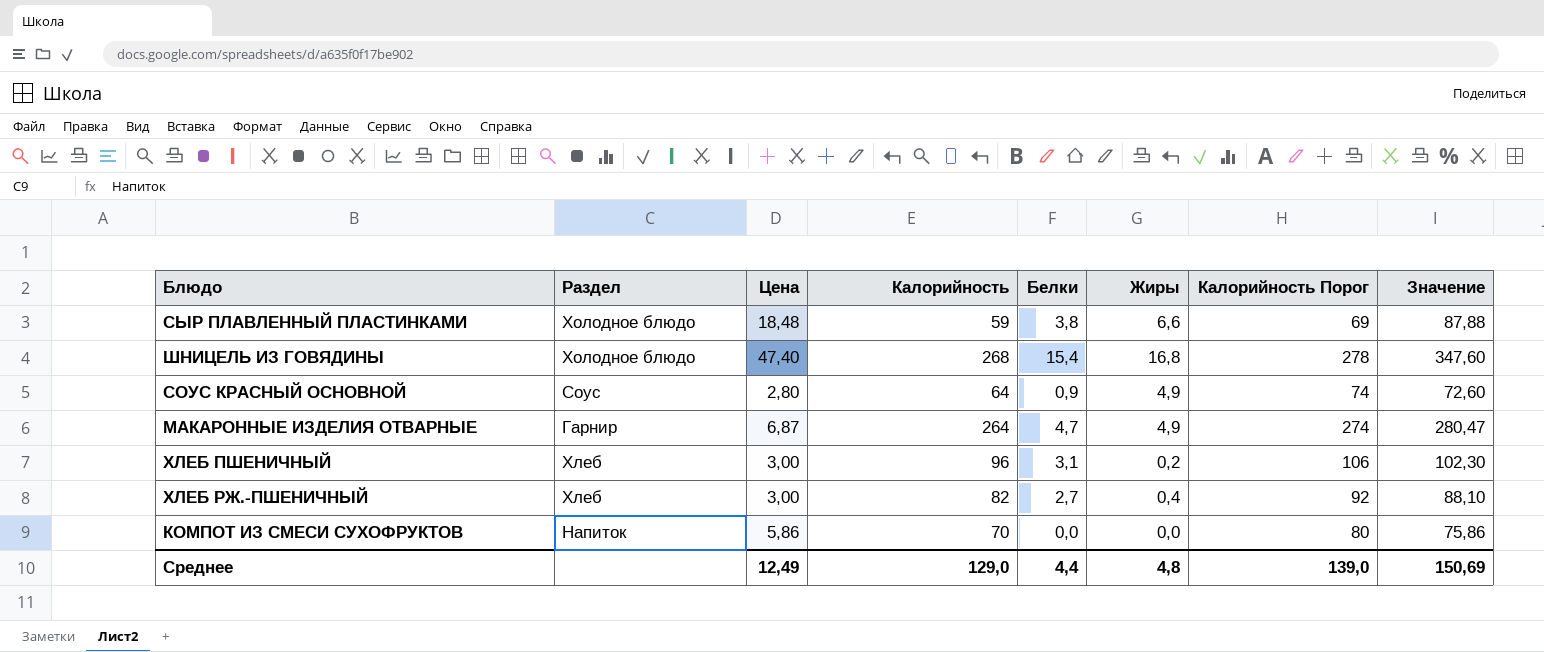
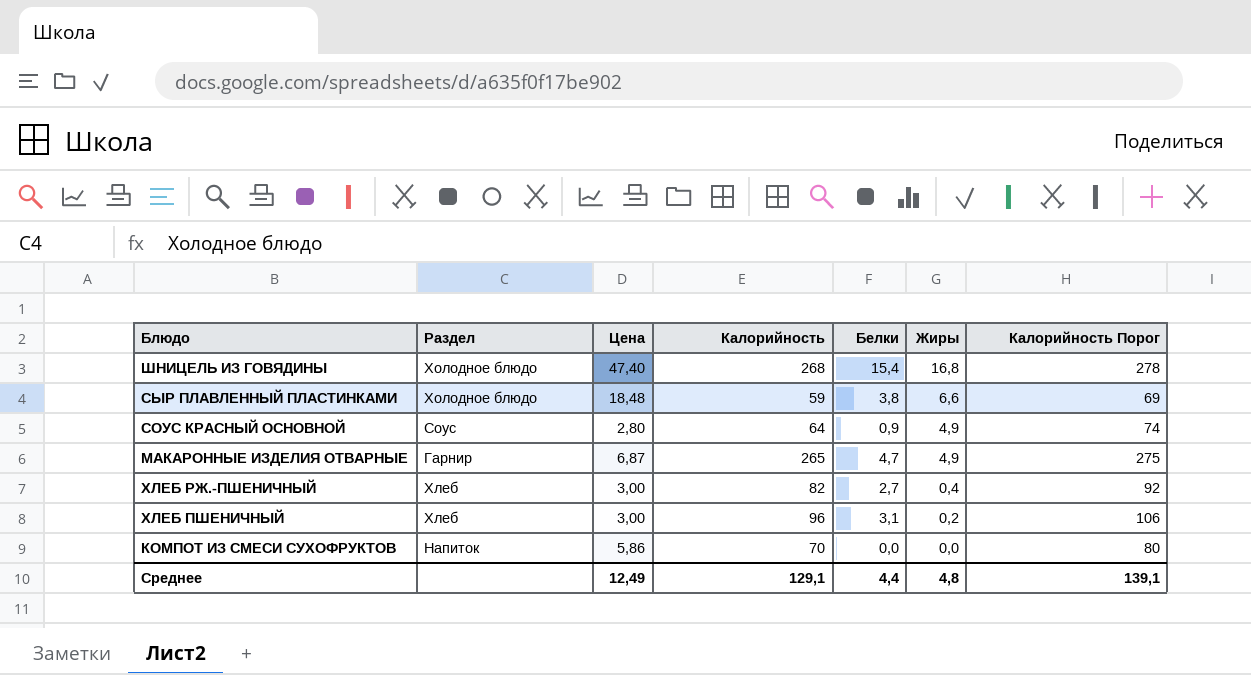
row order: none -> Жиры descending
column Значение | formula: [Цена] + [Калорийность] + [Белки] + [Жиры] -> none
МАКАРОННЫЕ ИЗДЕЛИЯ ОТВАРНЫЕ | Калорийность: 264 -> 265
МАКАРОННЫЕ ИЗДЕЛИЯ ОТВАРНЫЕ | Калорийность Порог: 274 -> 275
Среднее | Калорийность: 129,0 -> 129,1
Среднее | Калорийность Порог: 139,0 -> 139,1

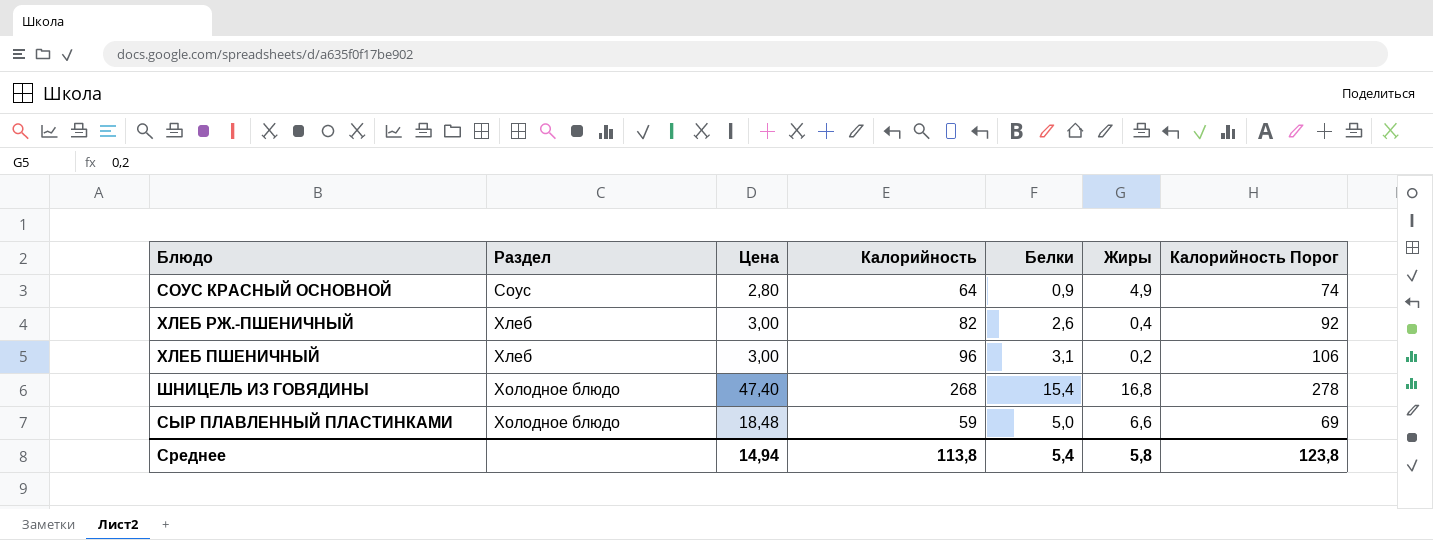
row order: Жиры descending -> Раздел ascending
row МАКАРОННЫЕ ИЗДЕЛИЯ ОТВАРНЫЕ: Гарнир | 6,87 | 265 | 4,7 | 4,9 | 275 -> none
row КОМПОТ ИЗ СМЕСИ СУХОФРУКТОВ: Напиток | 5,86 | 70 | 0,0 | 0,0 | 80 -> none
ХЛЕБ РЖ.-ПШЕНИЧНЫЙ | Белки: 2,7 -> 2,6
СЫР ПЛАВЛЕННЫЙ ПЛАСТИНКАМИ | Белки: 3,8 -> 5,0
Среднее | Цена: 12,49 -> 14,94
Среднее | Калорийность: 129,1 -> 113,8
Среднее | Белки: 4,4 -> 5,4
Среднее | Жиры: 4,8 -> 5,8
Среднее | Калорийность Порог: 139,1 -> 123,8

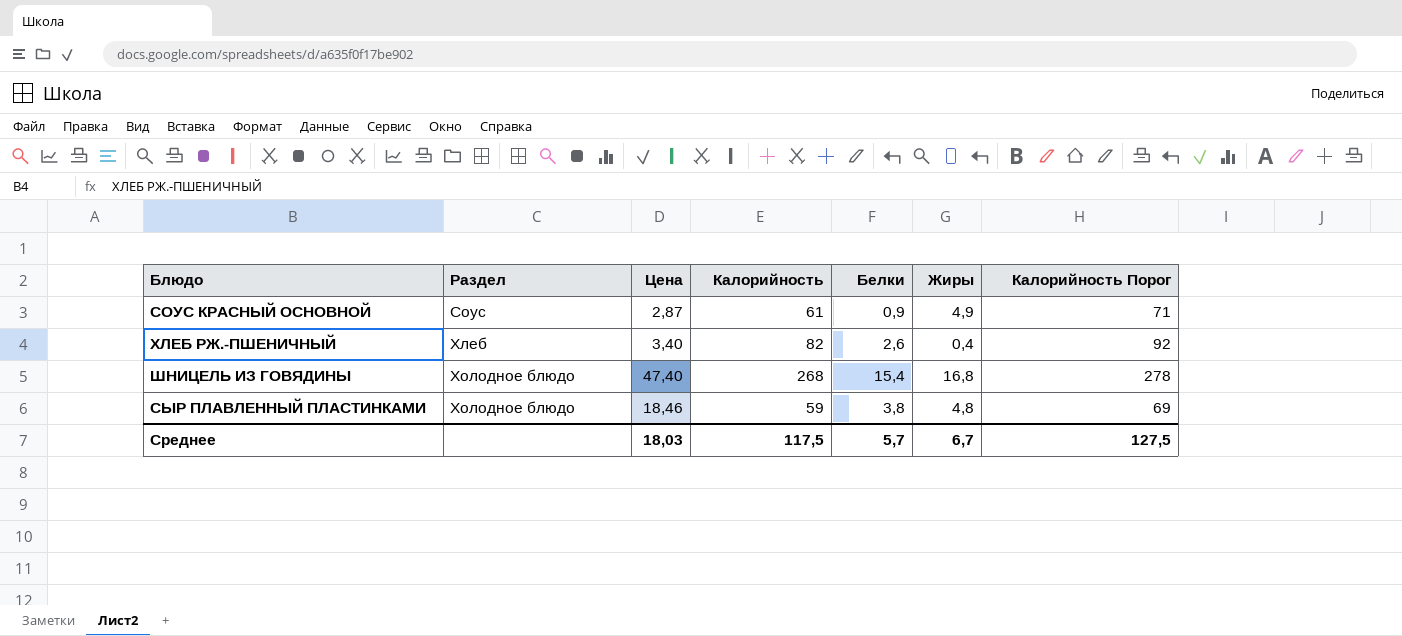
row ХЛЕБ ПШЕНИЧНЫЙ: Хлеб | 3,00 | 96 | 3,1 | 0,2 | 106 -> none
СОУС КРАСНЫЙ ОСНОВНОЙ | Цена: 2,80 -> 2,87
СОУС КРАСНЫЙ ОСНОВНОЙ | Калорийность: 64 -> 61
СОУС КРАСНЫЙ ОСНОВНОЙ | Калорийность Порог: 74 -> 71
ХЛЕБ РЖ.-ПШЕНИЧНЫЙ | Цена: 3,00 -> 3,40
СЫР ПЛАВЛЕННЫЙ ПЛАСТИНКАМИ | Цена: 18,48 -> 18,46
СЫР ПЛАВЛЕННЫЙ ПЛАСТИНКАМИ | Белки: 5,0 -> 3,8
СЫР ПЛАВЛЕННЫЙ ПЛАСТИНКАМИ | Жиры: 6,6 -> 4,8
Среднее | Цена: 14,94 -> 18,03
Среднее | Калорийность: 113,8 -> 117,5
Среднее | Белки: 5,4 -> 5,7
Среднее | Жиры: 5,8 -> 6,7
Среднее | Калорийность Порог: 123,8 -> 127,5

